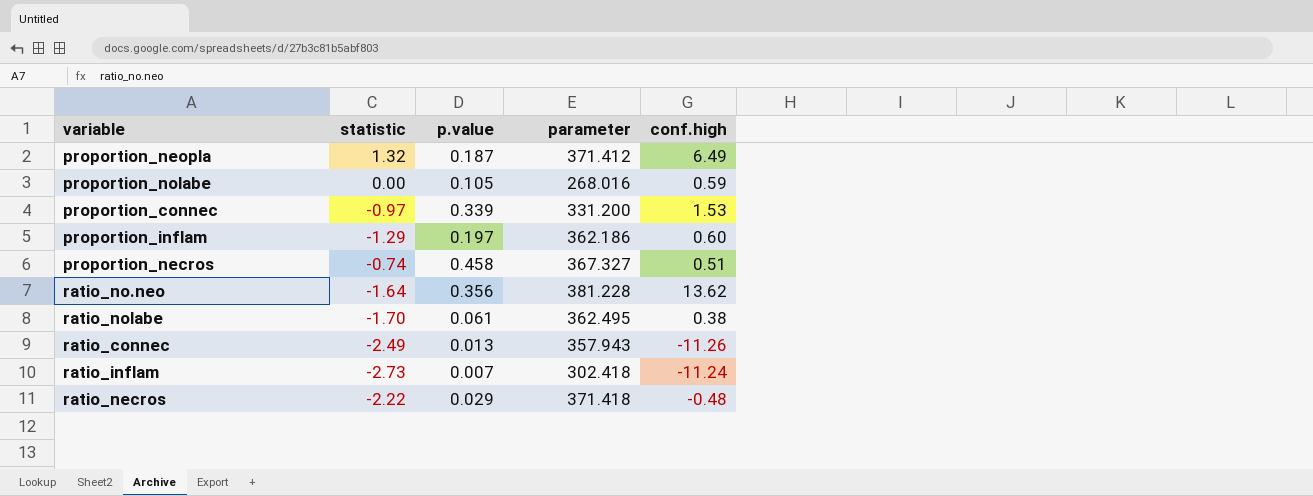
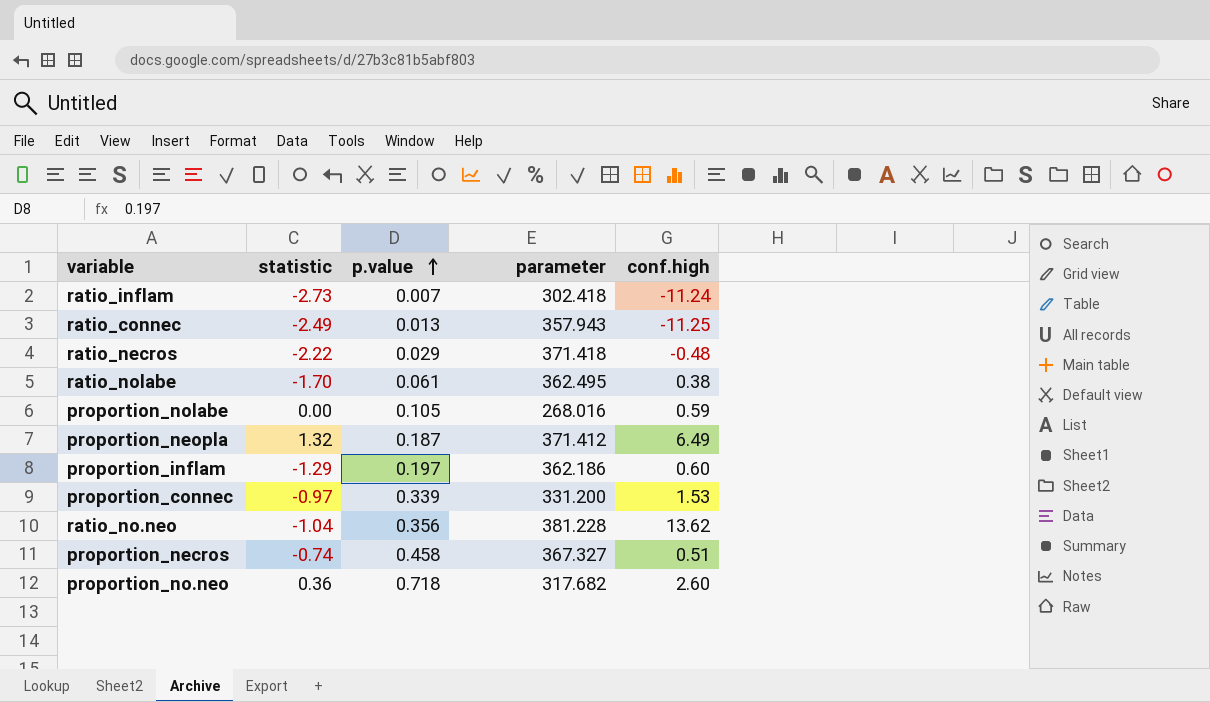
row order: none -> p.value ascending
ratio_connec | conf.high: -11.26 -> -11.25
ratio_no.neo | statistic: -1.64 -> -1.04
row proportion_no.neo: none -> 0.36 | 0.718 | 317.682 | 2.60

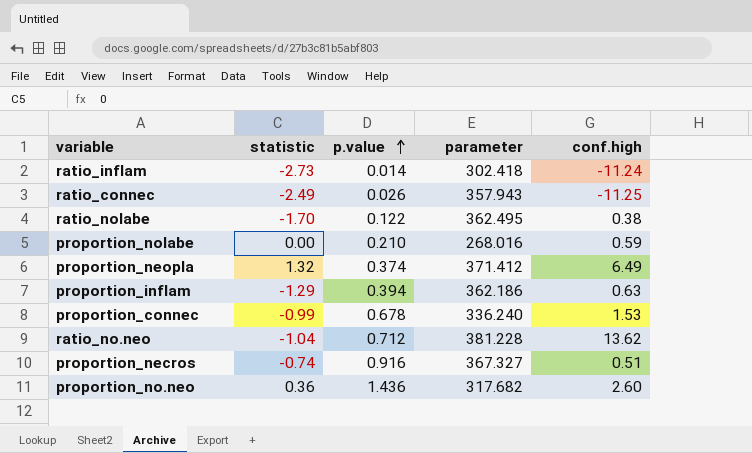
row ratio_necros: -2.22 | 0.029 | 371.418 | -0.48 -> none
ratio_inflam | p.value: 0.007 -> 0.014
ratio_connec | p.value: 0.013 -> 0.026
ratio_nolabe | p.value: 0.061 -> 0.122
proportion_nolabe | p.value: 0.105 -> 0.210
proportion_neopla | p.value: 0.187 -> 0.374
proportion_inflam | p.value: 0.197 -> 0.394
proportion_inflam | conf.high: 0.60 -> 0.63
proportion_connec | statistic: -0.97 -> -0.99
proportion_connec | p.value: 0.339 -> 0.678
proportion_connec | parameter: 331.200 -> 336.240
ratio_no.neo | p.value: 0.356 -> 0.712
proportion_necros | p.value: 0.458 -> 0.916
proportion_no.neo | p.value: 0.718 -> 1.436

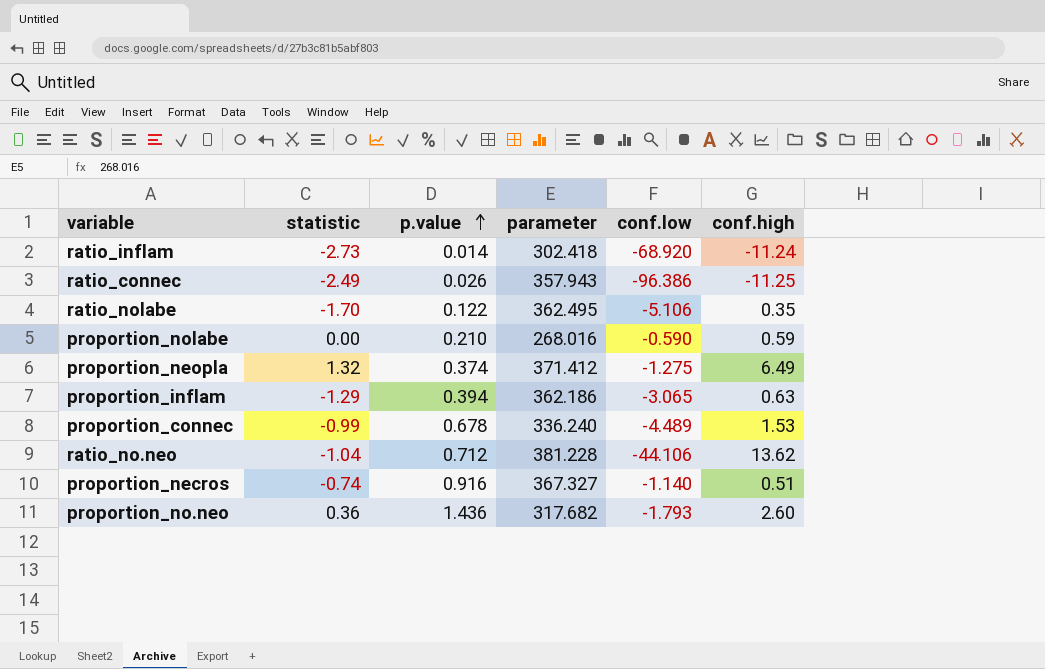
column conf.low | position: none -> 5
ratio_nolabe | conf.high: 0.38 -> 0.35

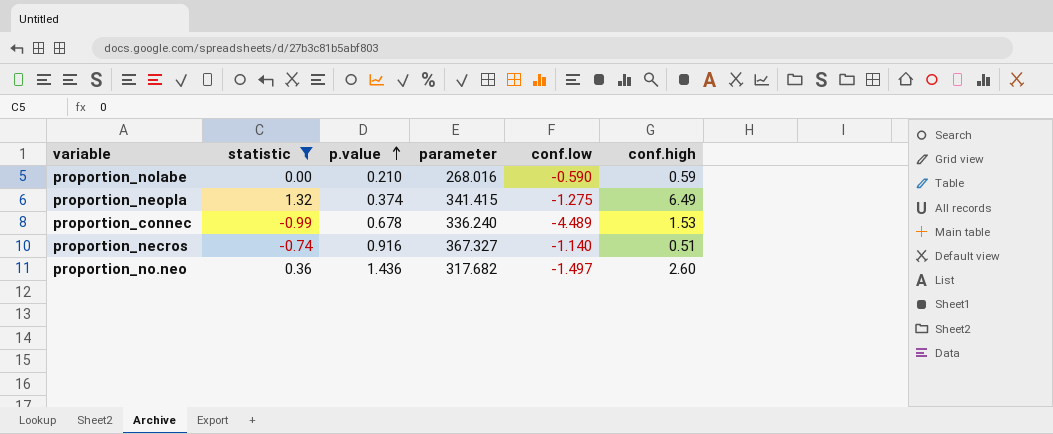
filter: none -> statistic >= -0.99
proportion_neopla | parameter: 371.412 -> 341.415
proportion_no.neo | conf.low: -1.793 -> -1.497

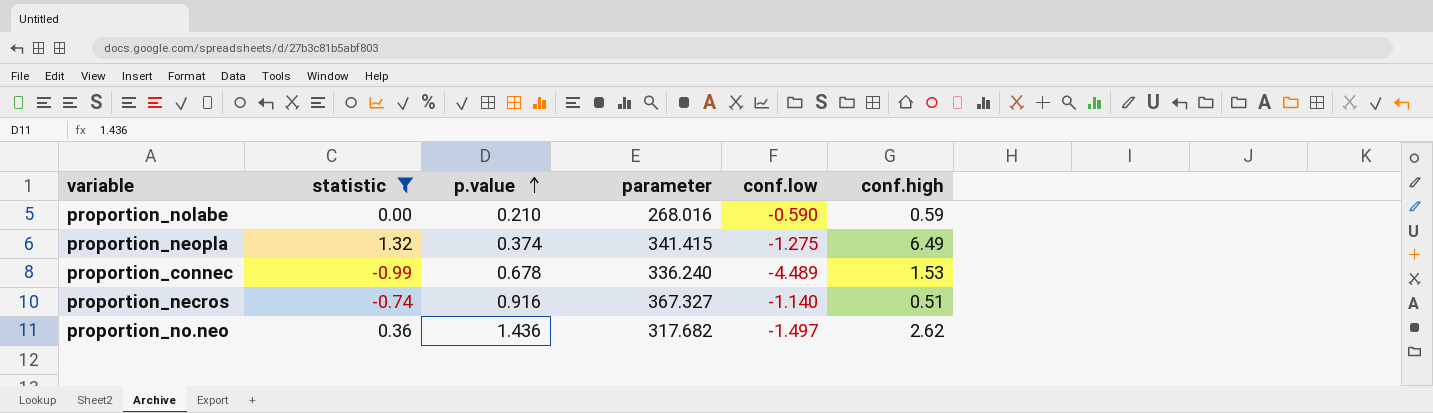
proportion_no.neo | conf.high: 2.60 -> 2.62

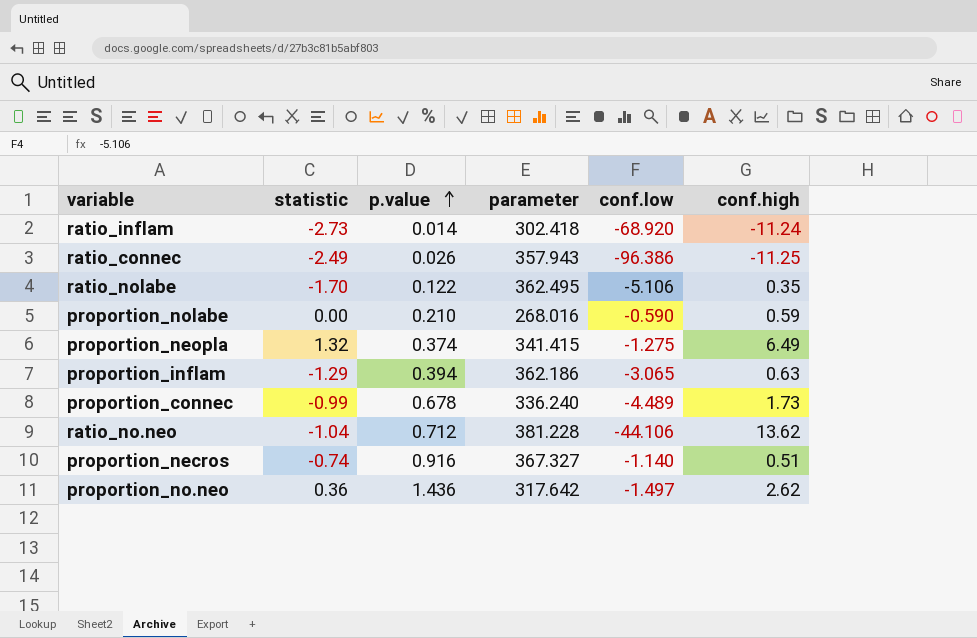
filter: statistic >= -0.99 -> none
proportion_connec | conf.high: 1.53 -> 1.73
proportion_no.neo | parameter: 317.682 -> 317.642

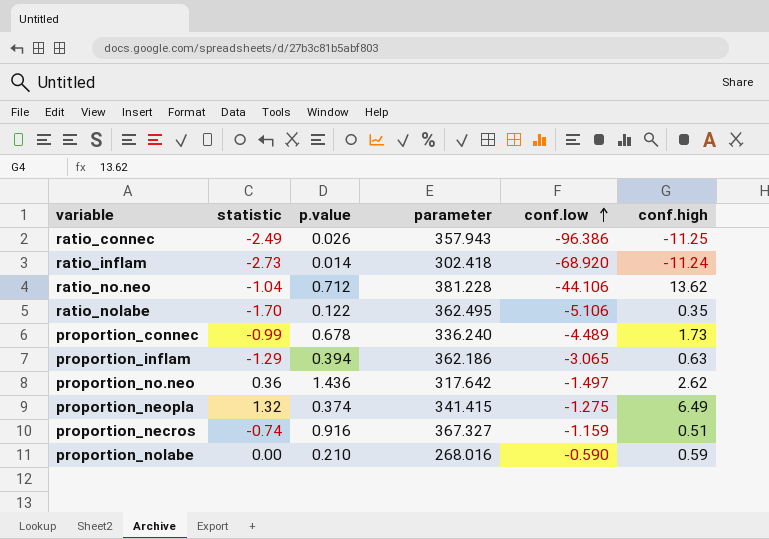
row order: p.value ascending -> conf.low ascending
proportion_necros | conf.low: -1.140 -> -1.159

